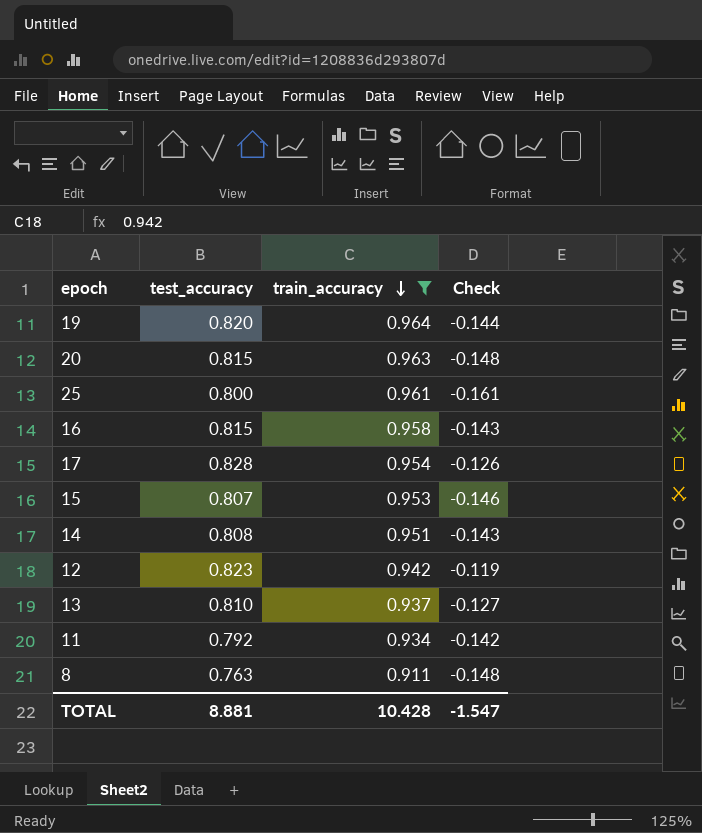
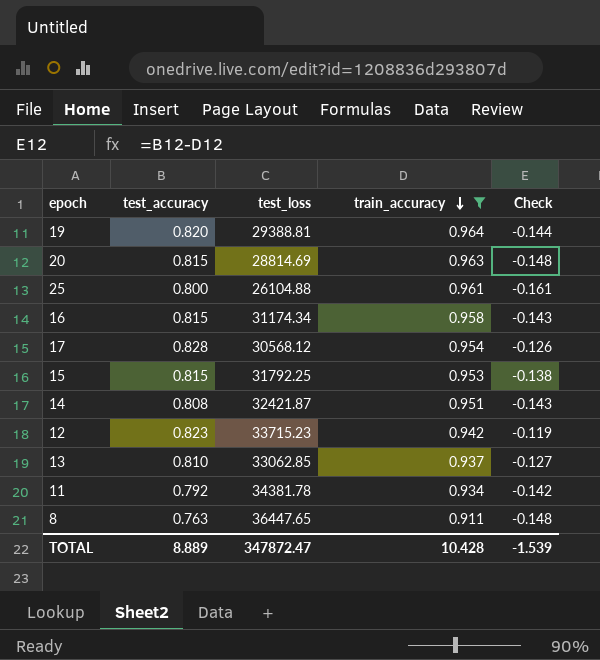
column test_loss | position: none -> 3
15 | test_accuracy: 0.807 -> 0.815
15 | Check: -0.146 -> -0.138
TOTAL | test_accuracy: 8.881 -> 8.889
TOTAL | Check: -1.547 -> -1.539

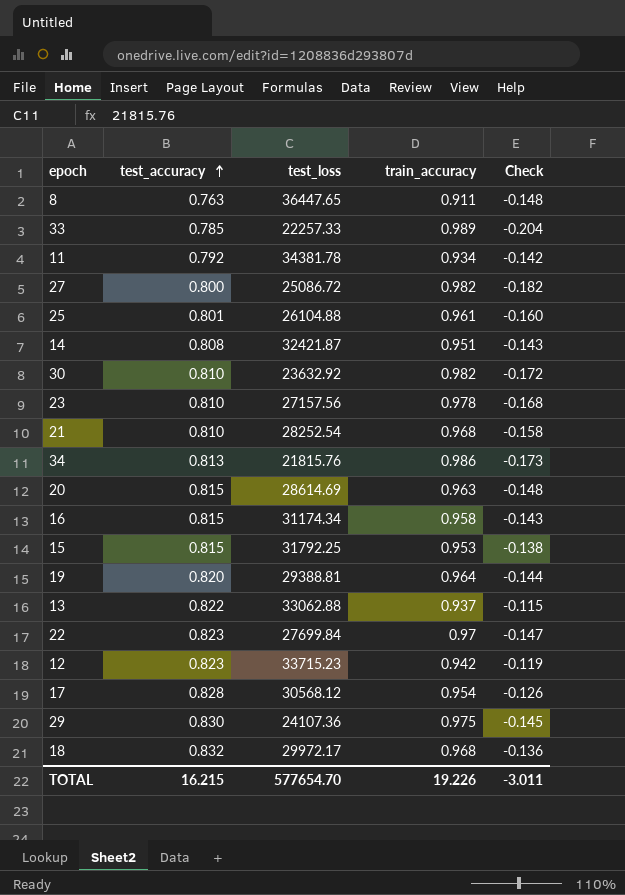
filter: train_accuracy <= 0.964 -> none
row order: train_accuracy descending -> test_accuracy ascending
25 | test_accuracy: 0.800 -> 0.801
25 | Check: -0.161 -> -0.160
20 | test_loss: 28814.69 -> 28614.69
13 | test_accuracy: 0.810 -> 0.822
13 | test_loss: 33062.85 -> 33062.88
13 | Check: -0.127 -> -0.115
TOTAL | test_accuracy: 8.889 -> 16.215
TOTAL | test_loss: 347872.47 -> 577654.70
TOTAL | train_accuracy: 10.428 -> 19.226
TOTAL | Check: -1.539 -> -3.011

